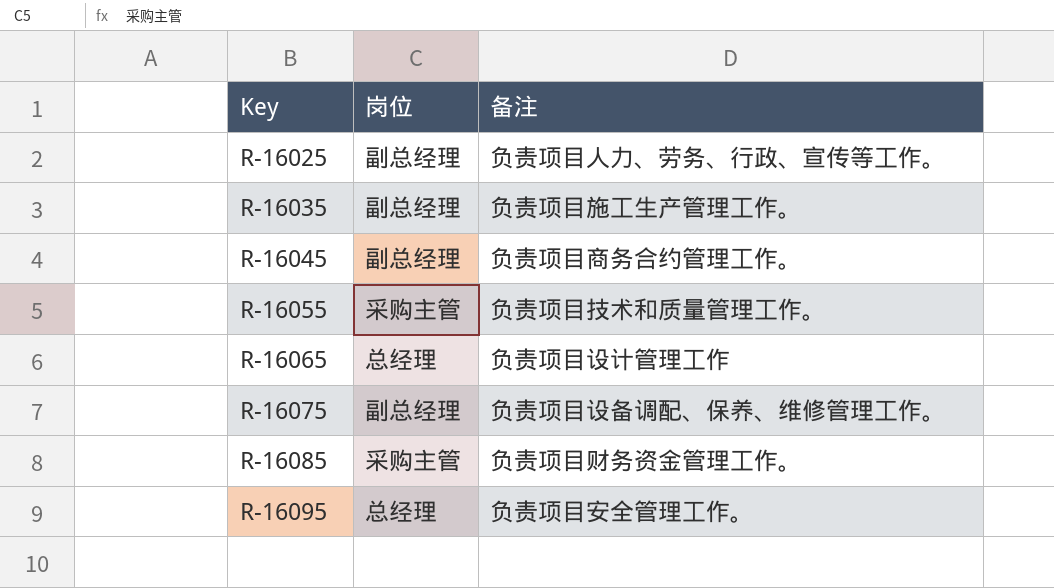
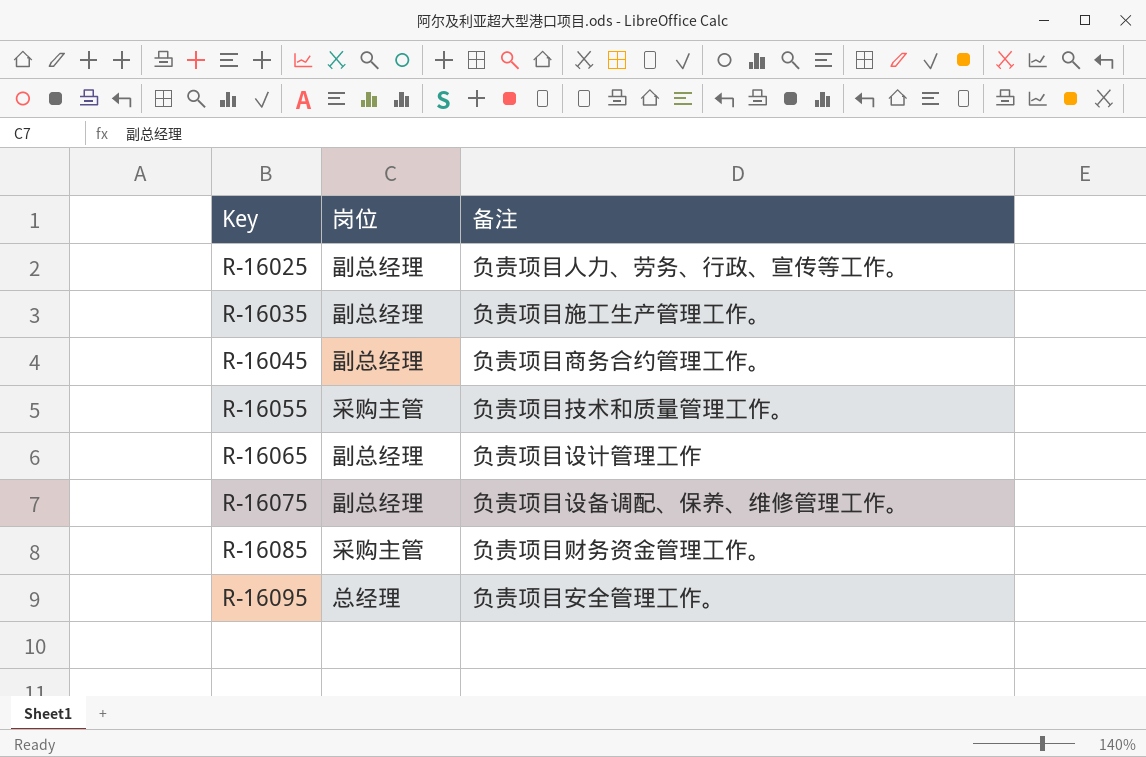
R-16065 | 岗位: 总经理 -> 副总经理

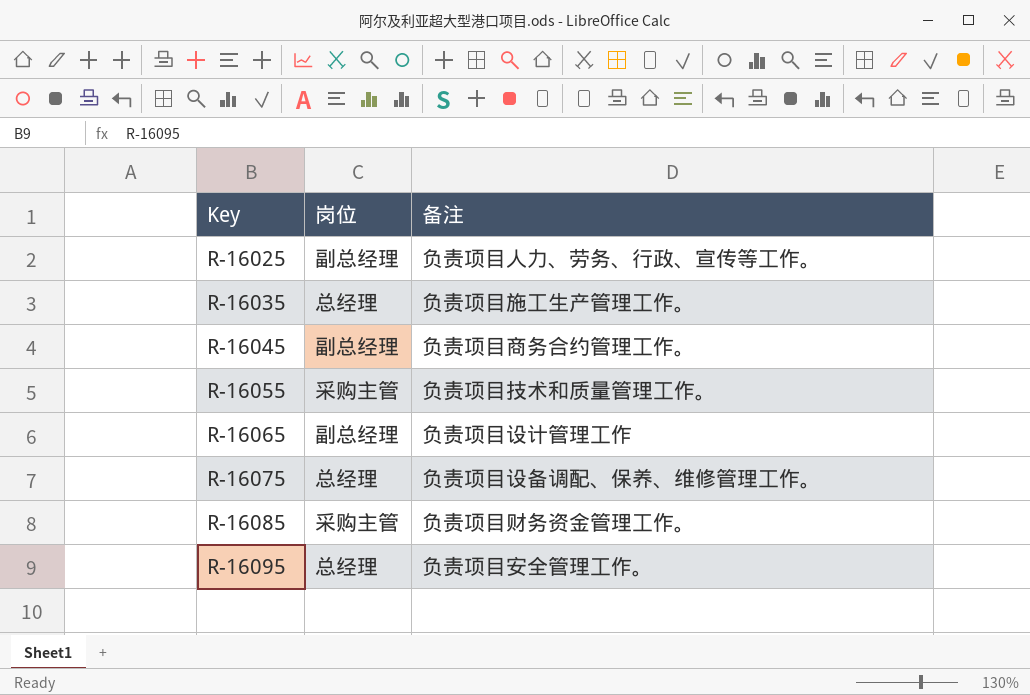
R-16035 | 岗位: 副总经理 -> 总经理
R-16075 | 岗位: 副总经理 -> 总经理

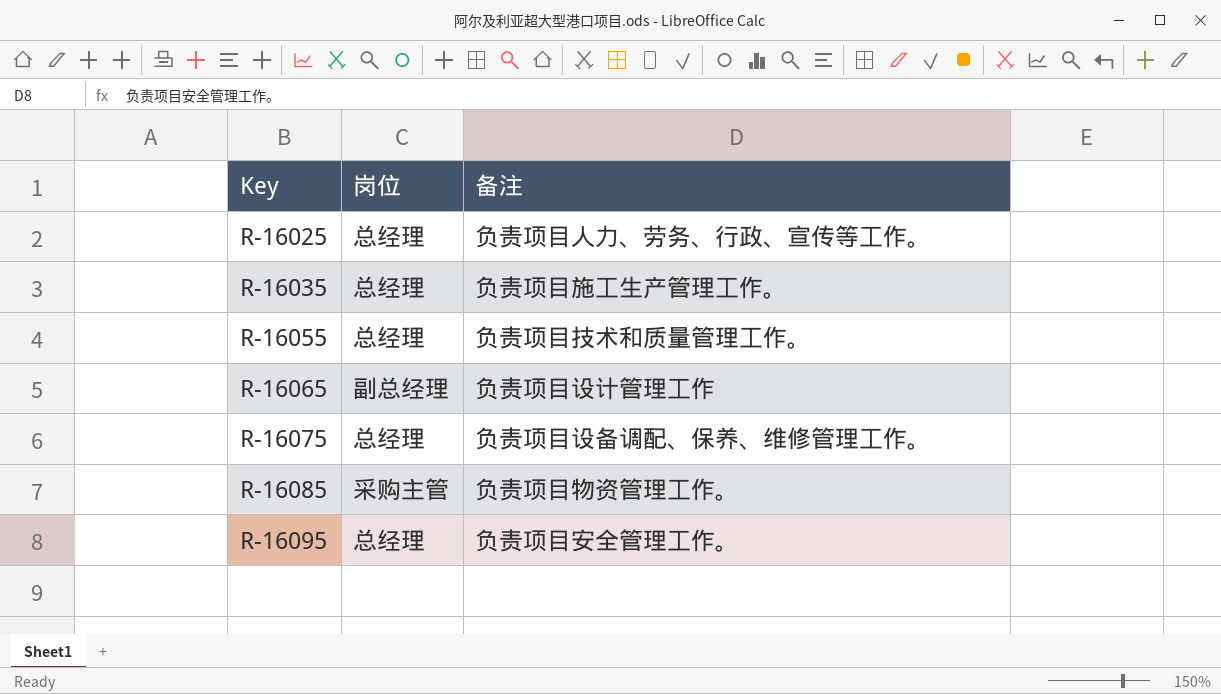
row R-16045: 副总经理 | 负责项目商务合约管理工作。 -> none
R-16025 | 岗位: 副总经理 -> 总经理
R-16055 | 岗位: 采购主管 -> 总经理
R-16085 | 备注: 负责项目财务资金管理工作。 -> 负责项目物资管理工作。

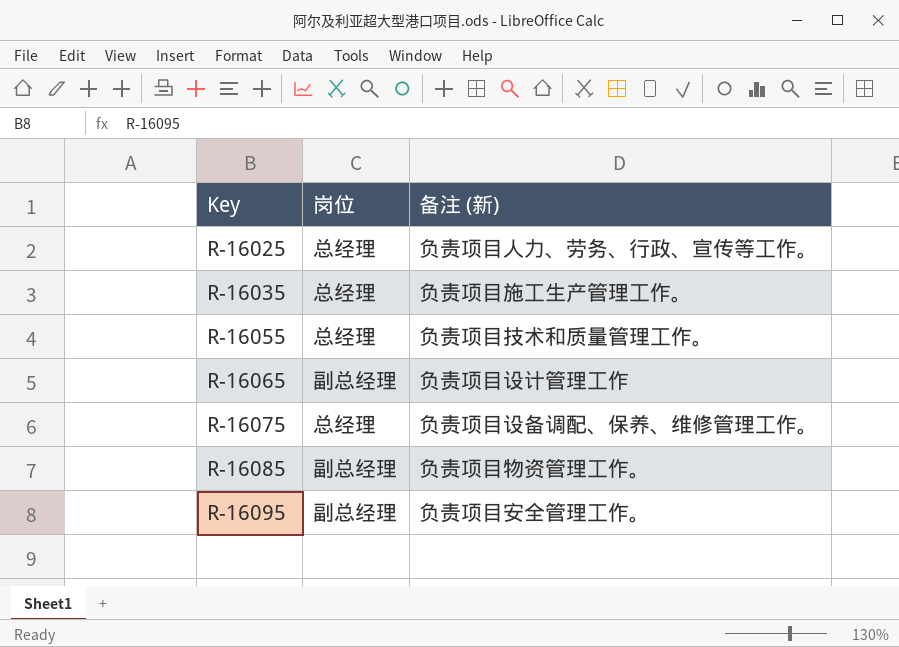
column name: 备注 -> 备注 (新)
R-16085 | 岗位: 采购主管 -> 副总经理
R-16095 | 岗位: 总经理 -> 副总经理

